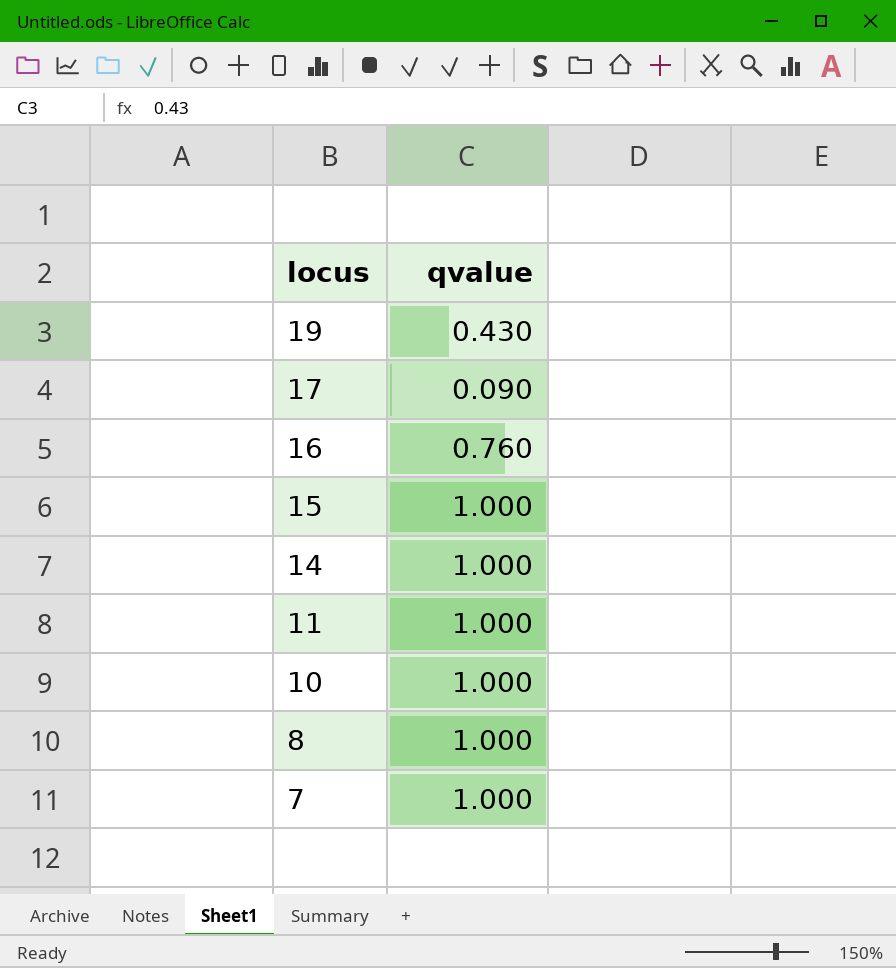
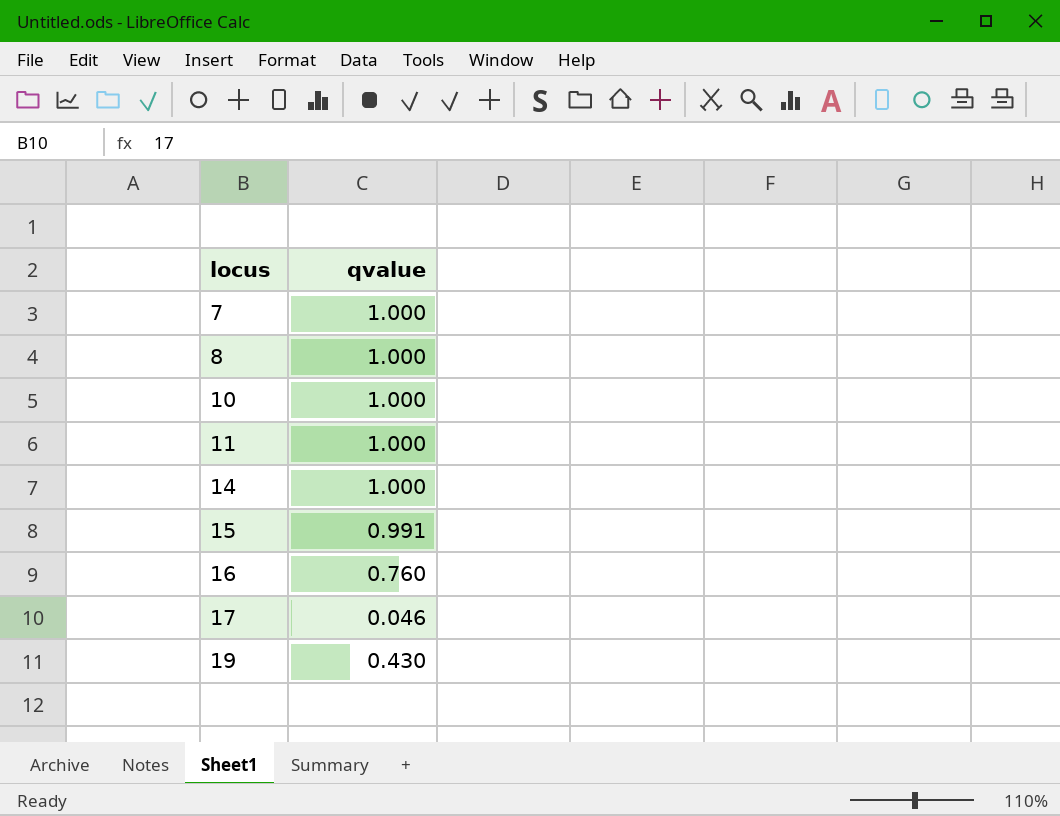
row order: locus descending -> locus ascending
15 | qvalue: 1.000 -> 0.991
17 | qvalue: 0.090 -> 0.046

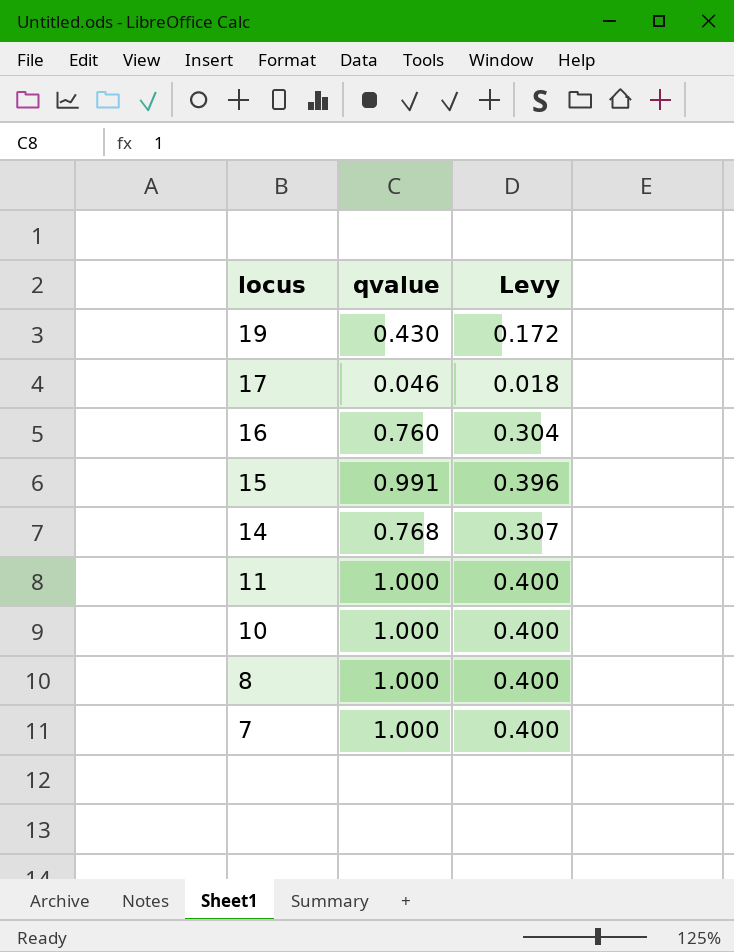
row order: locus ascending -> locus descending
column Levy | formula: none -> [qvalue] * 0.4
14 | qvalue: 1.000 -> 0.768

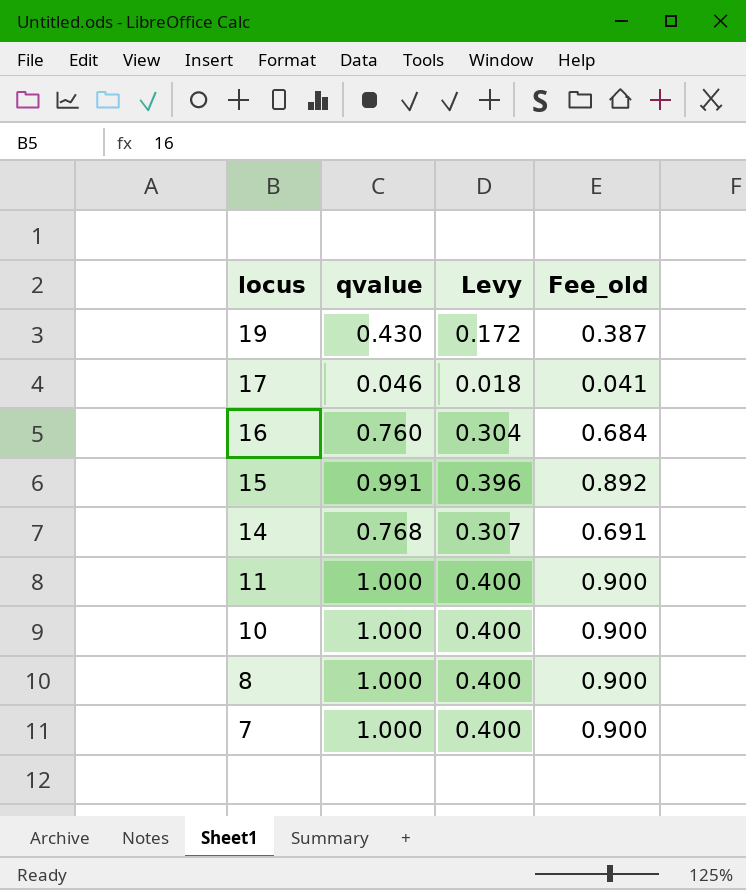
column Fee_old | formula: none -> [qvalue] * 0.9

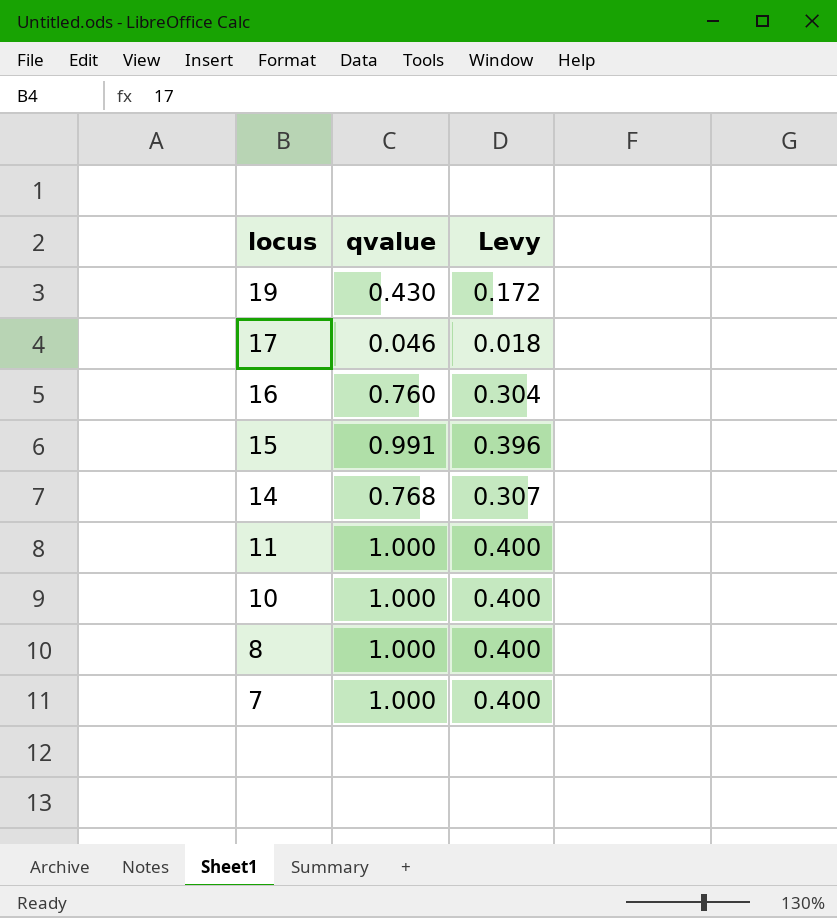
column Fee_old | formula: [qvalue] * 0.9 -> none

